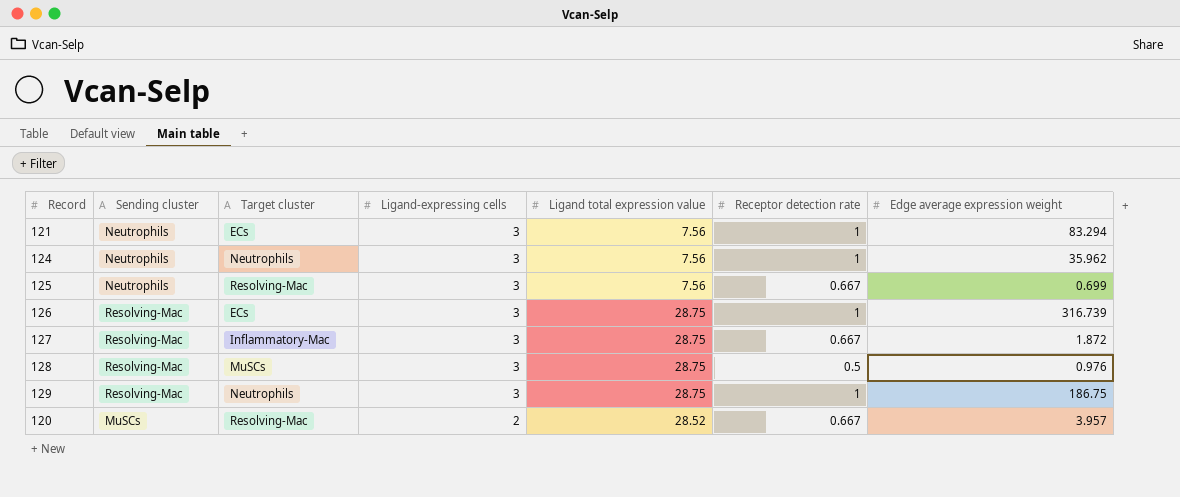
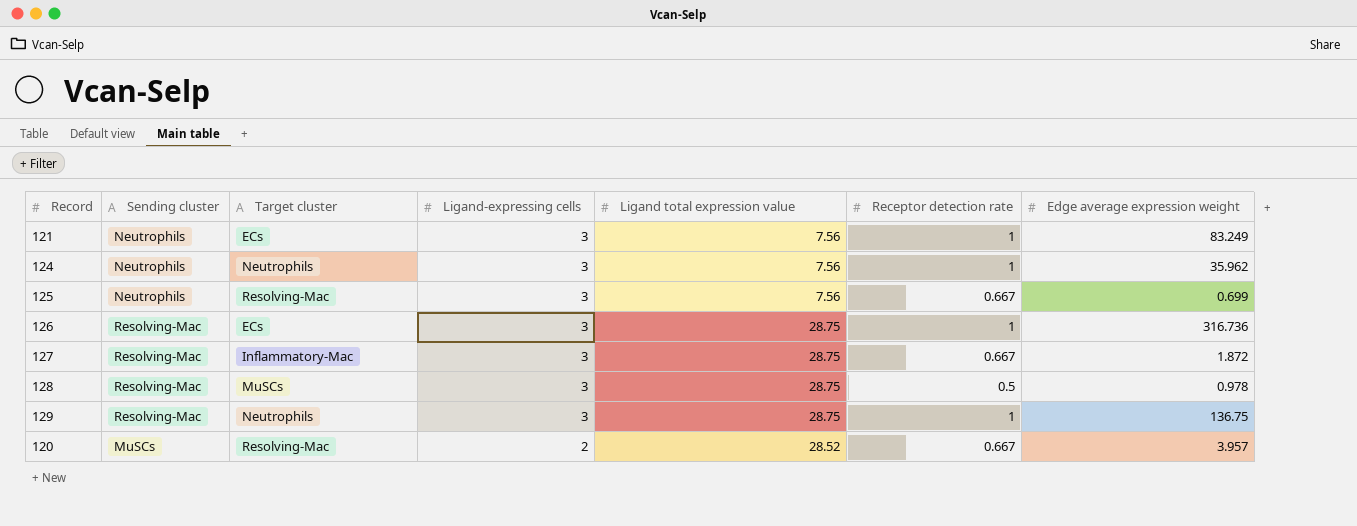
121 | Edge average expression weight: 83.294 -> 83.249
126 | Edge average expression weight: 316.739 -> 316.736
128 | Edge average expression weight: 0.976 -> 0.978
129 | Edge average expression weight: 186.75 -> 136.75

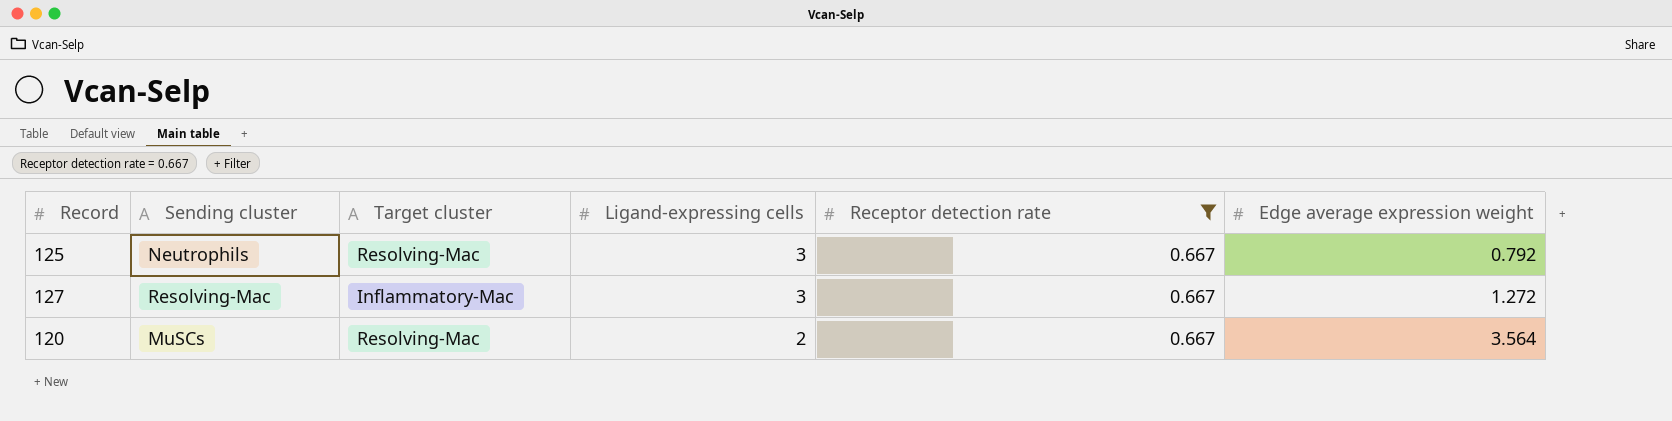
filter: none -> Receptor detection rate = 0.667
column Ligand total expression value | position: 5 -> none
125 | Edge average expression weight: 0.699 -> 0.792
127 | Edge average expression weight: 1.872 -> 1.272
120 | Edge average expression weight: 3.957 -> 3.564

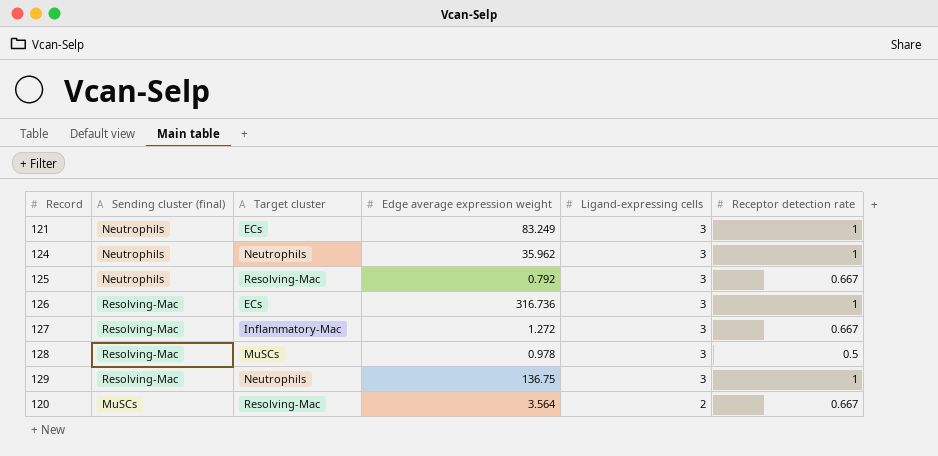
filter: Receptor detection rate = 0.667 -> none
column name: Sending cluster -> Sending cluster (final)
column Edge average expression weight | position: 6 -> 4

